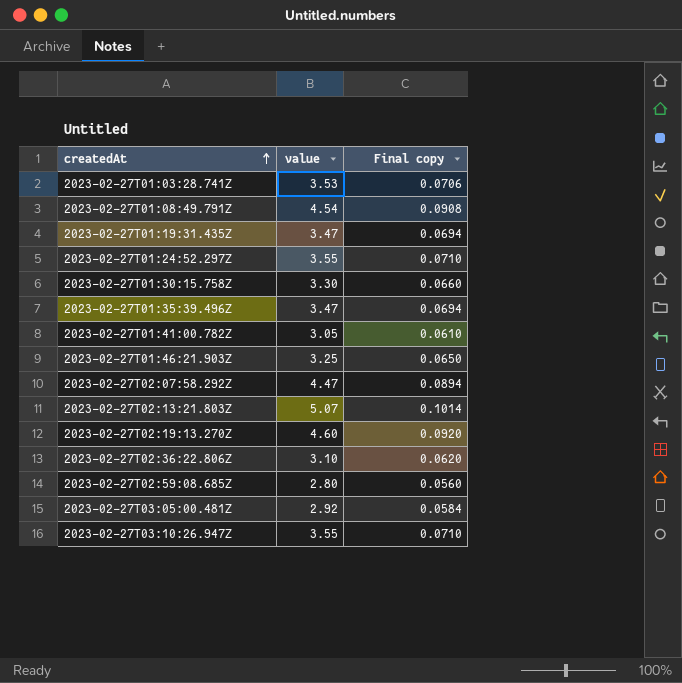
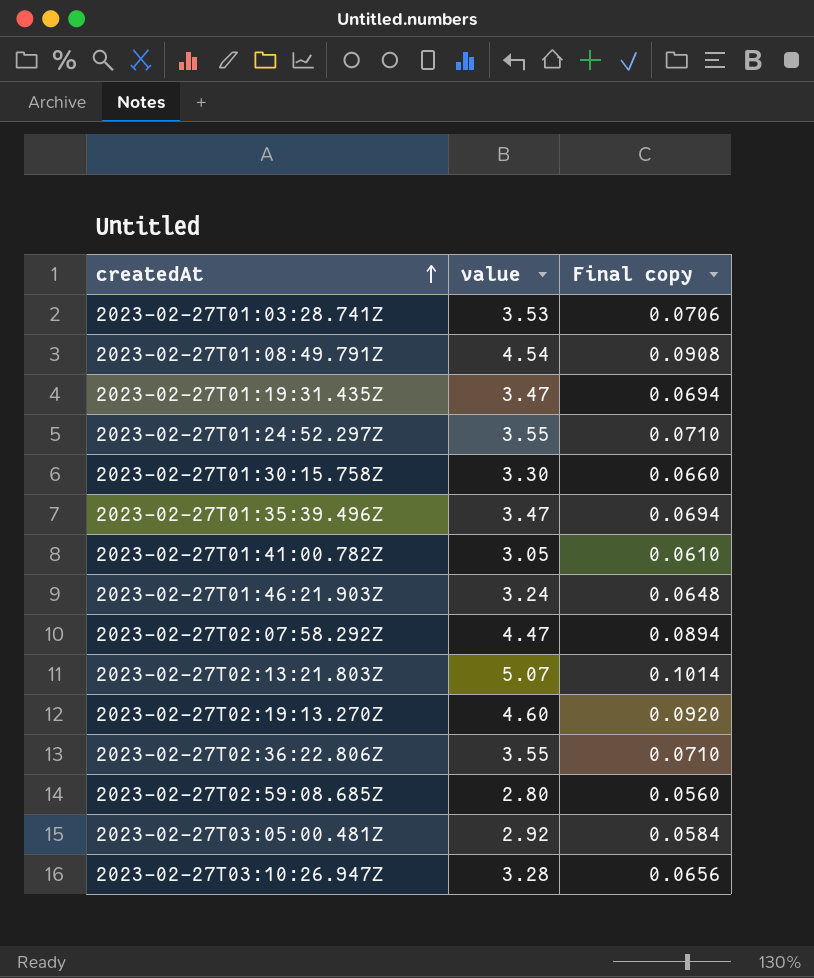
2023-02-27T01:46:21.903Z | value: 3.25 -> 3.24
2023-02-27T01:46:21.903Z | Final copy: 0.0650 -> 0.0648
2023-02-27T02:36:22.806Z | value: 3.10 -> 3.55
2023-02-27T02:36:22.806Z | Final copy: 0.0620 -> 0.0710
2023-02-27T03:10:26.947Z | value: 3.55 -> 3.28
2023-02-27T03:10:26.947Z | Final copy: 0.0710 -> 0.0656

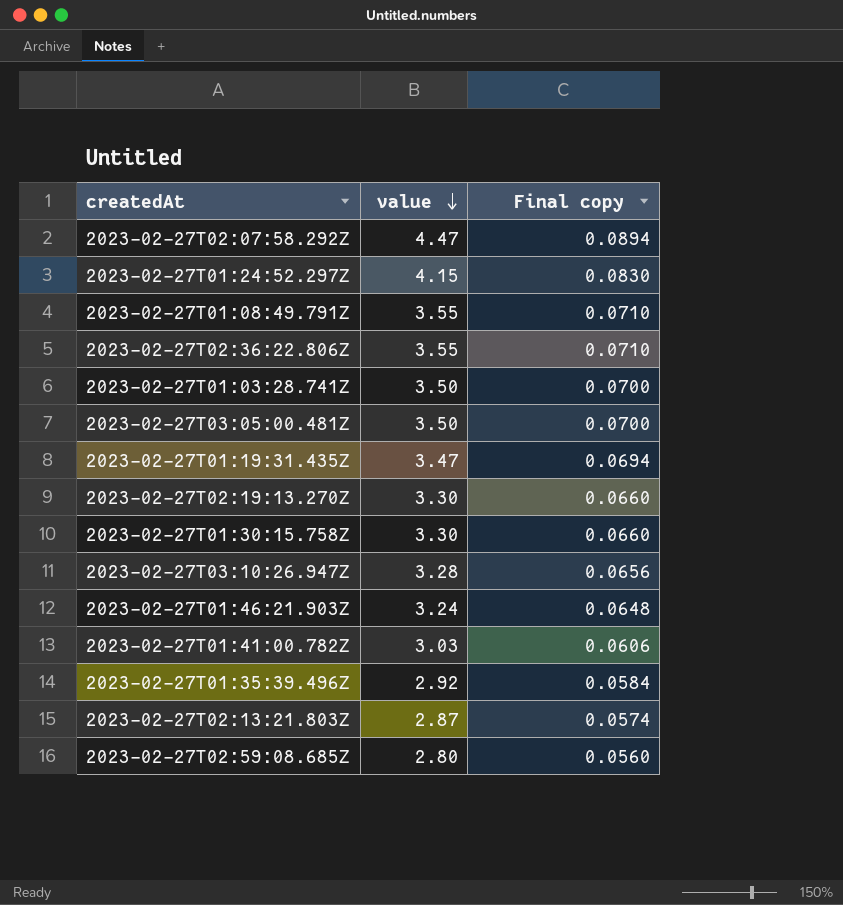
row order: createdAt ascending -> value descending
2023-02-27T01:24:52.297Z | value: 3.55 -> 4.15
2023-02-27T01:24:52.297Z | Final copy: 0.0710 -> 0.0830
2023-02-27T01:08:49.791Z | value: 4.54 -> 3.55
2023-02-27T01:08:49.791Z | Final copy: 0.0908 -> 0.0710
2023-02-27T01:03:28.741Z | value: 3.53 -> 3.50
2023-02-27T01:03:28.741Z | Final copy: 0.0706 -> 0.0700
2023-02-27T03:05:00.481Z | value: 2.92 -> 3.50
2023-02-27T03:05:00.481Z | Final copy: 0.0584 -> 0.0700
2023-02-27T02:19:13.270Z | value: 4.60 -> 3.30
2023-02-27T02:19:13.270Z | Final copy: 0.0920 -> 0.0660
2023-02-27T01:41:00.782Z | value: 3.05 -> 3.03
2023-02-27T01:41:00.782Z | Final copy: 0.0610 -> 0.0606
2023-02-27T01:35:39.496Z | value: 3.47 -> 2.92
2023-02-27T01:35:39.496Z | Final copy: 0.0694 -> 0.0584
2023-02-27T02:13:21.803Z | value: 5.07 -> 2.87
2023-02-27T02:13:21.803Z | Final copy: 0.1014 -> 0.0574

